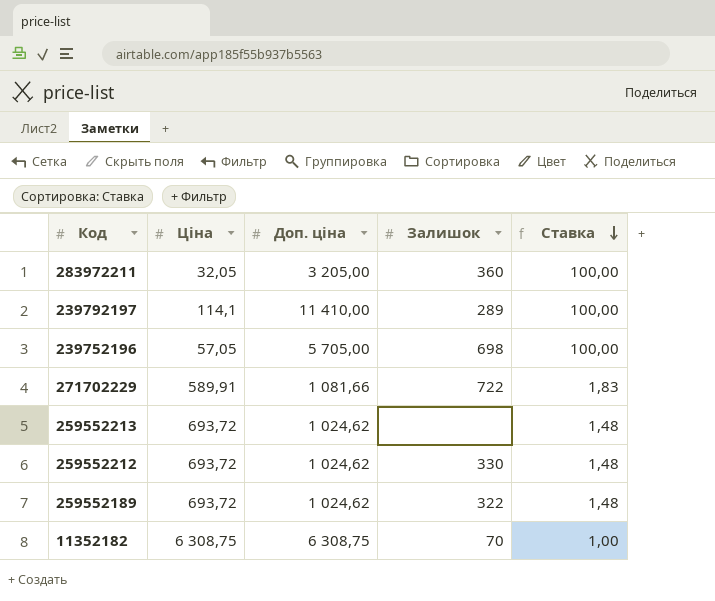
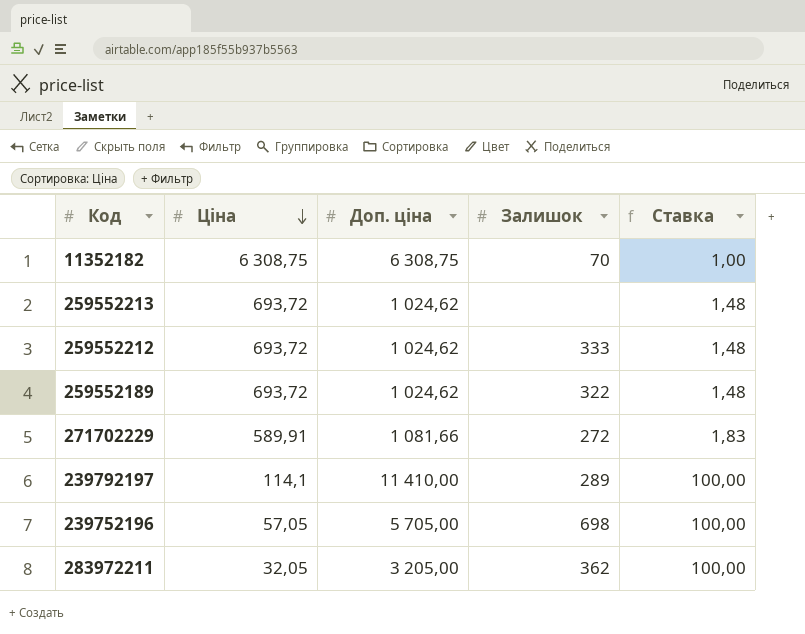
row order: Ставка descending -> Ціна descending
259552212 | Залишок: 330 -> 333
271702229 | Залишок: 722 -> 272
283972211 | Залишок: 360 -> 362

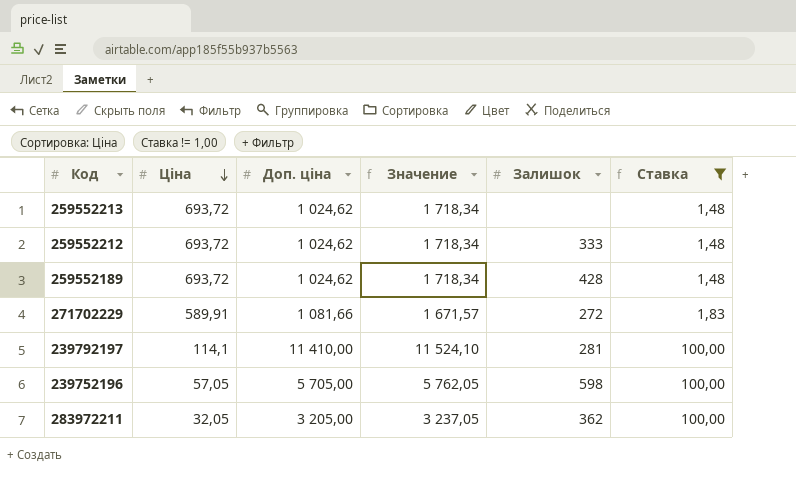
filter: none -> Ставка != 1,00
column Значение | formula: none -> [Ціна] + [Доп. ціна]
259552189 | Залишок: 322 -> 428
239792197 | Залишок: 289 -> 281
239752196 | Залишок: 698 -> 598

